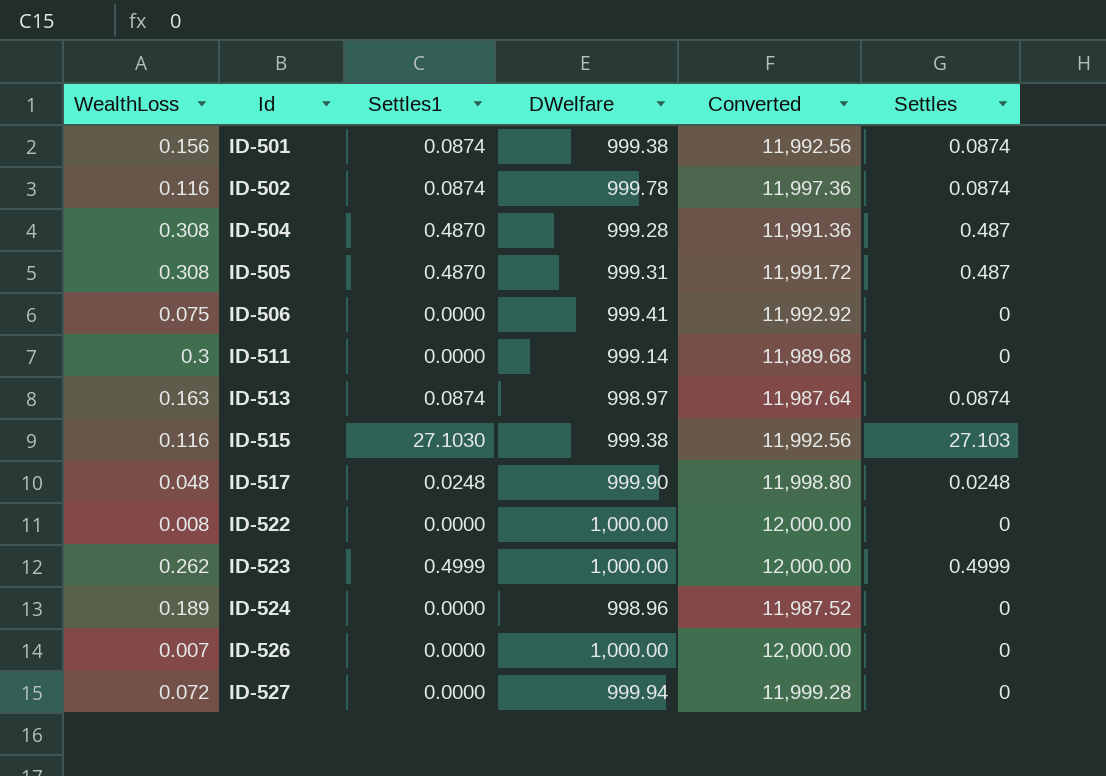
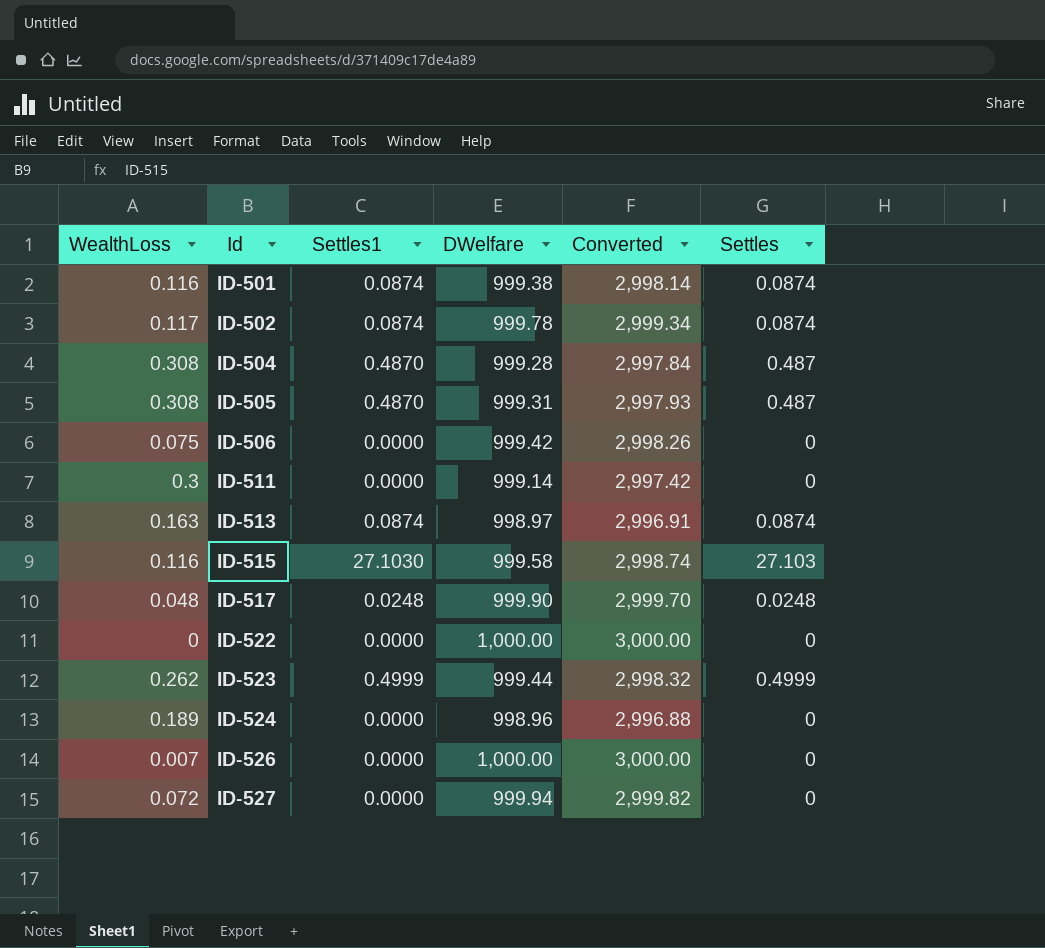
column Converted | formula: [DWelfare] * 12 -> [DWelfare] * 3
ID-501 | WealthLoss: 0.156 -> 0.116
ID-502 | WealthLoss: 0.116 -> 0.117
ID-506 | DWelfare: 999.41 -> 999.42
ID-515 | DWelfare: 999.38 -> 999.58
ID-522 | WealthLoss: 0.008 -> 0
ID-523 | DWelfare: 1,000.00 -> 999.44

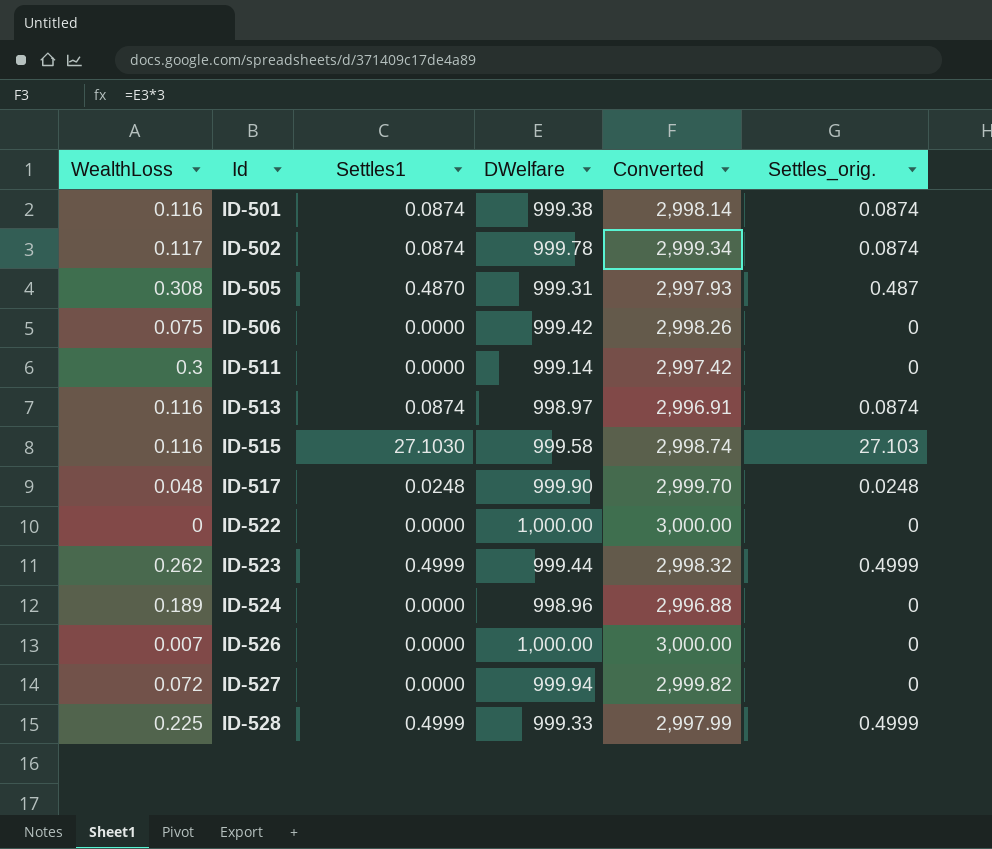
column name: Settles -> Settles_orig.
row ID-504: 0.308 | 0.4870 | 999.28 | 2,997.84 | 0.487 -> none
ID-513 | WealthLoss: 0.163 -> 0.116
row ID-528: none -> 0.225 | 0.4999 | 999.33 | 2,997.99 | 0.4999

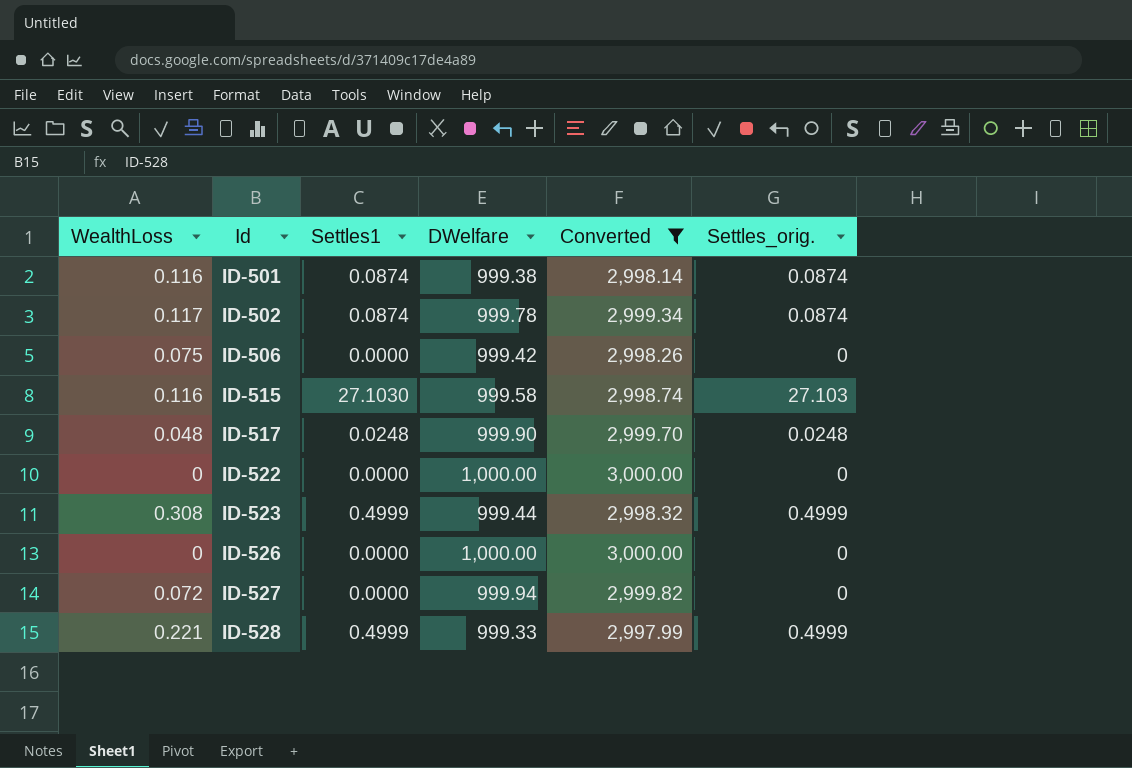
filter: none -> Converted >= 2,997.99
ID-523 | WealthLoss: 0.262 -> 0.308
ID-526 | WealthLoss: 0.007 -> 0
ID-528 | WealthLoss: 0.225 -> 0.221

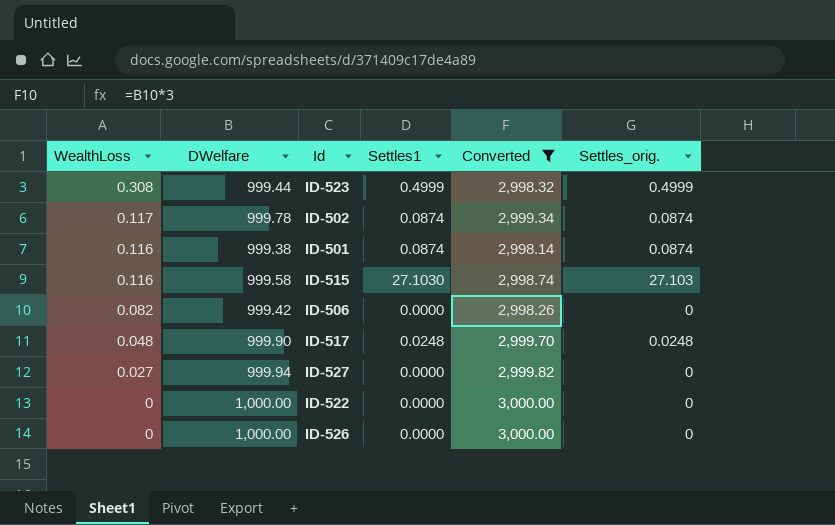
row order: Id ascending -> WealthLoss descending
column DWelfare | position: 4 -> 2
row ID-528: 0.221 | 0.4999 | 999.33 | 2,997.99 | 0.4999 -> none
ID-506 | WealthLoss: 0.075 -> 0.082
ID-527 | WealthLoss: 0.072 -> 0.027

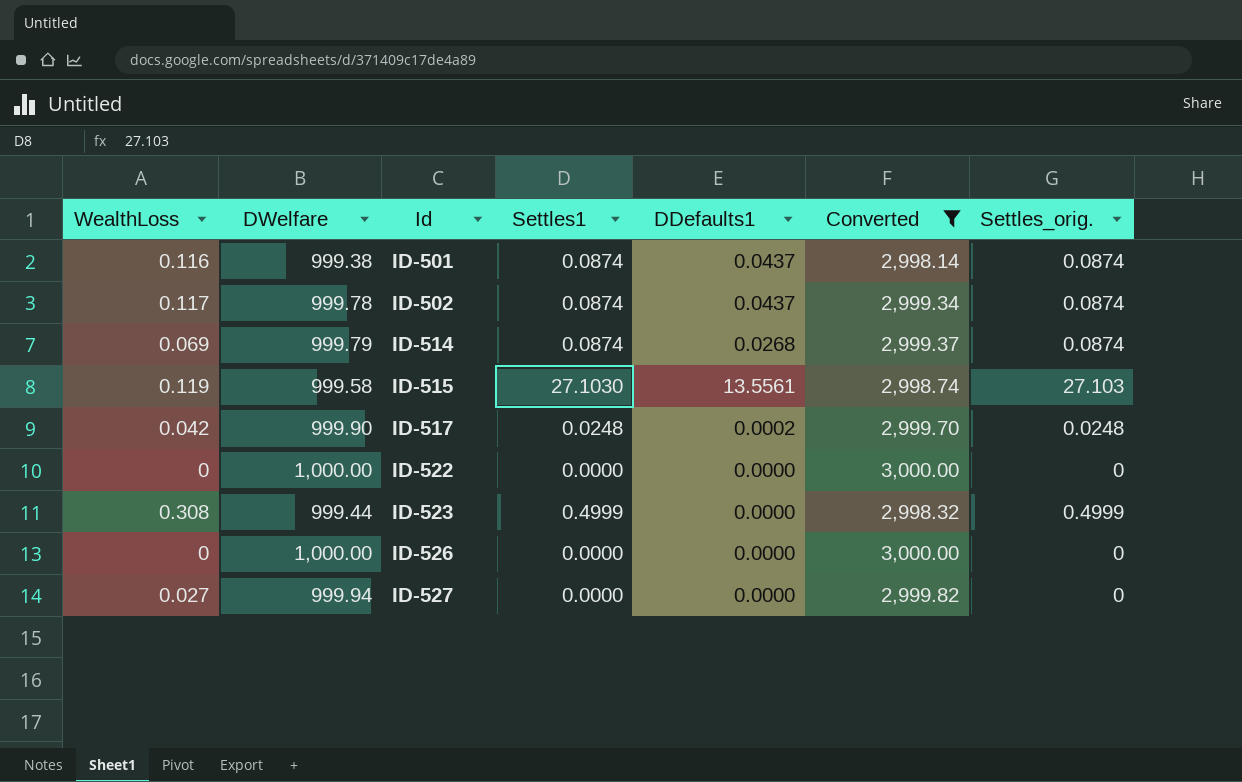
row order: WealthLoss descending -> Id ascending
column DDefaults1 | position: none -> 5
row ID-506: 0.082 | 999.42 | 0.0000 | 2,998.26 | 0 -> none
row ID-514: none -> 0.069 | 999.79 | 0.0874 | 0.0268 | 2,999.37 | 0.0874
ID-515 | WealthLoss: 0.116 -> 0.119
ID-517 | WealthLoss: 0.048 -> 0.042

